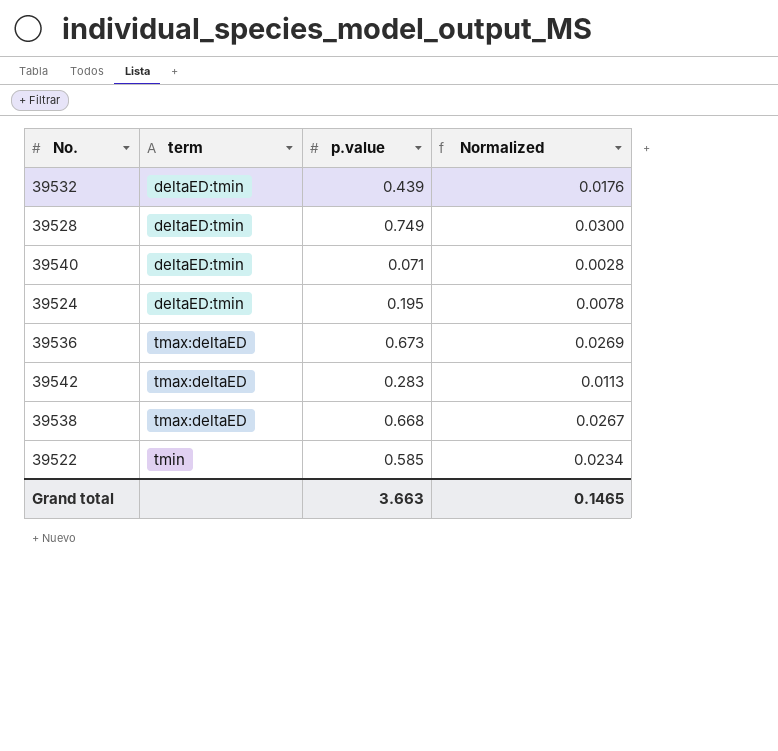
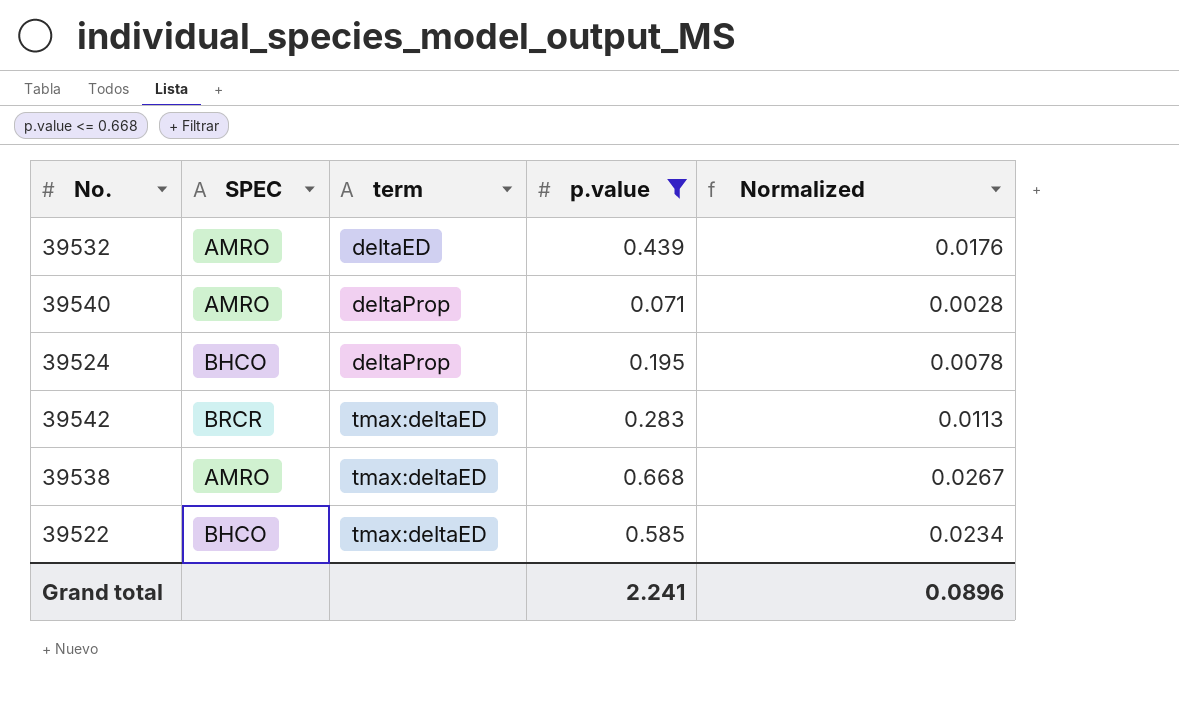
filter: none -> p.value <= 0.668
column SPEC | position: none -> 2
39532 | term: deltaED:tmin -> deltaED
39540 | term: deltaED:tmin -> deltaProp
39524 | term: deltaED:tmin -> deltaProp
39522 | term: tmin -> tmax:deltaED
Grand total | p.value: 3.663 -> 2.241
Grand total | Normalized: 0.1465 -> 0.0896

